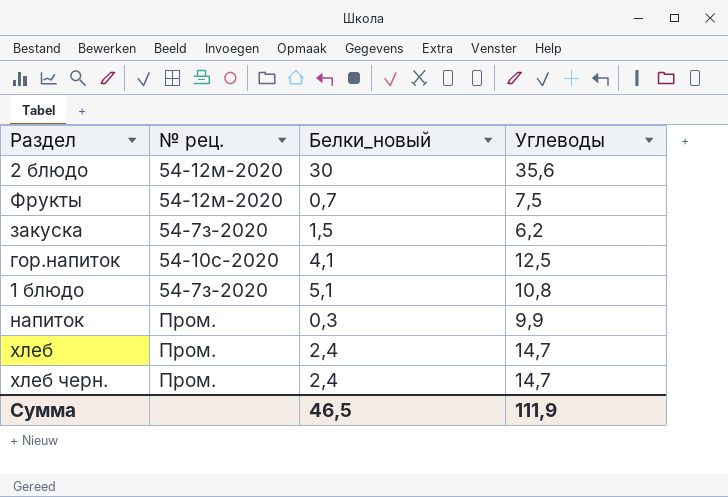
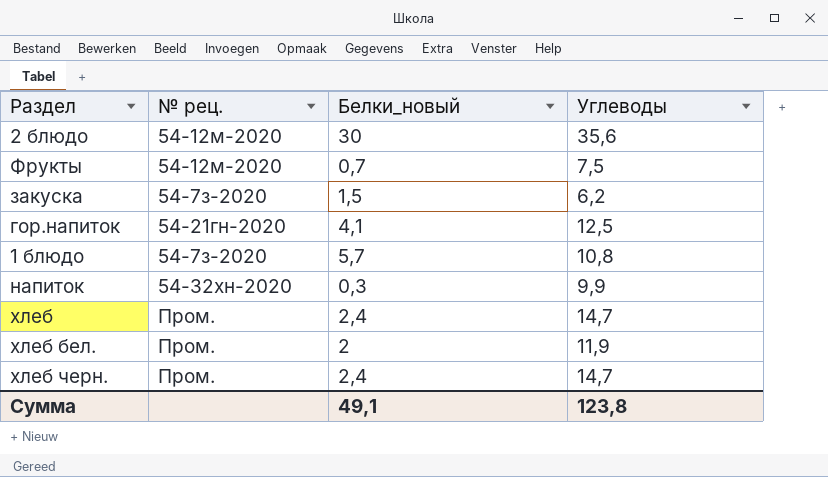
гор.напиток | № рец.: 54-10с-2020 -> 54-21гн-2020
1 блюдо | Белки_новый: 5,1 -> 5,7
напиток | № рец.: Пром. -> 54-32хн-2020
row хлеб бел.: none -> Пром. | 2 | 11,9
Сумма | Белки_новый: 46,5 -> 49,1
Сумма | Углеводы: 111,9 -> 123,8

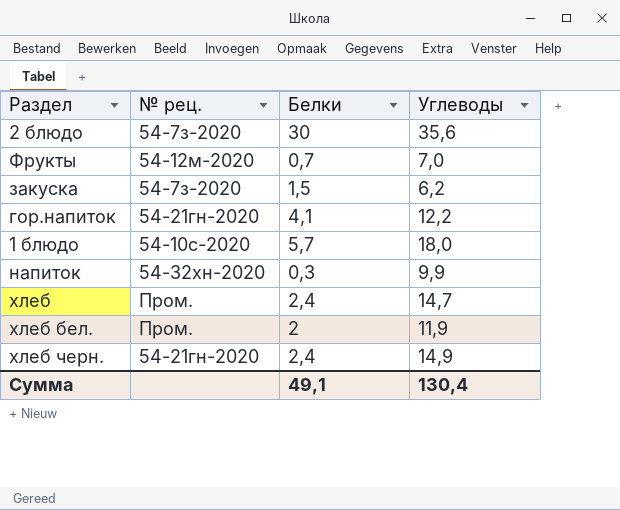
column name: Белки_новый -> Белки
2 блюдо | № рец.: 54-12м-2020 -> 54-7з-2020
Фрукты | Углеводы: 7,5 -> 7,0
гор.напиток | Углеводы: 12,5 -> 12,2
1 блюдо | № рец.: 54-7з-2020 -> 54-10с-2020
1 блюдо | Углеводы: 10,8 -> 18,0
хлеб черн. | № рец.: Пром. -> 54-21гн-2020
хлеб черн. | Углеводы: 14,7 -> 14,9
Сумма | Углеводы: 123,8 -> 130,4

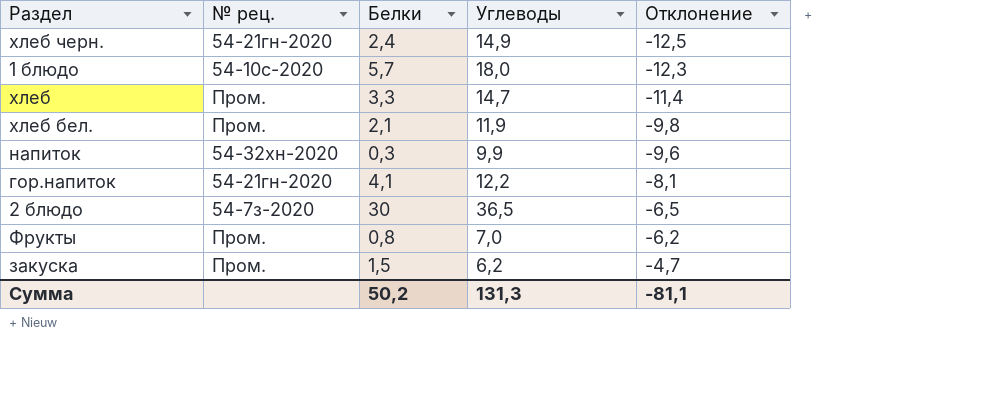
row order: none -> Отклонение ascending
column Отклонение | formula: none -> [Белки] - [Углеводы]
хлеб | Белки: 2,4 -> 3,3
хлеб бел. | Белки: 2 -> 2,1
2 блюдо | Углеводы: 35,6 -> 36,5
Фрукты | № рец.: 54-12м-2020 -> Пром.
Фрукты | Белки: 0,7 -> 0,8
закуска | № рец.: 54-7з-2020 -> Пром.
Сумма | Белки: 49,1 -> 50,2
Сумма | Углеводы: 130,4 -> 131,3

